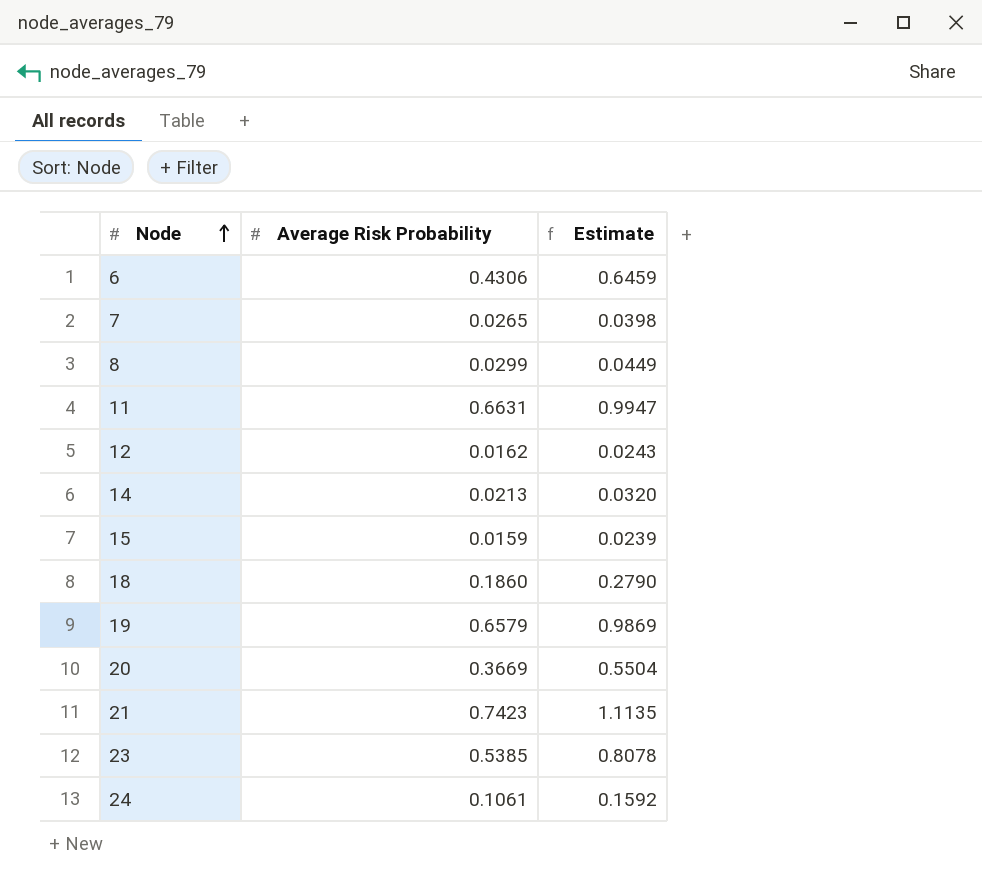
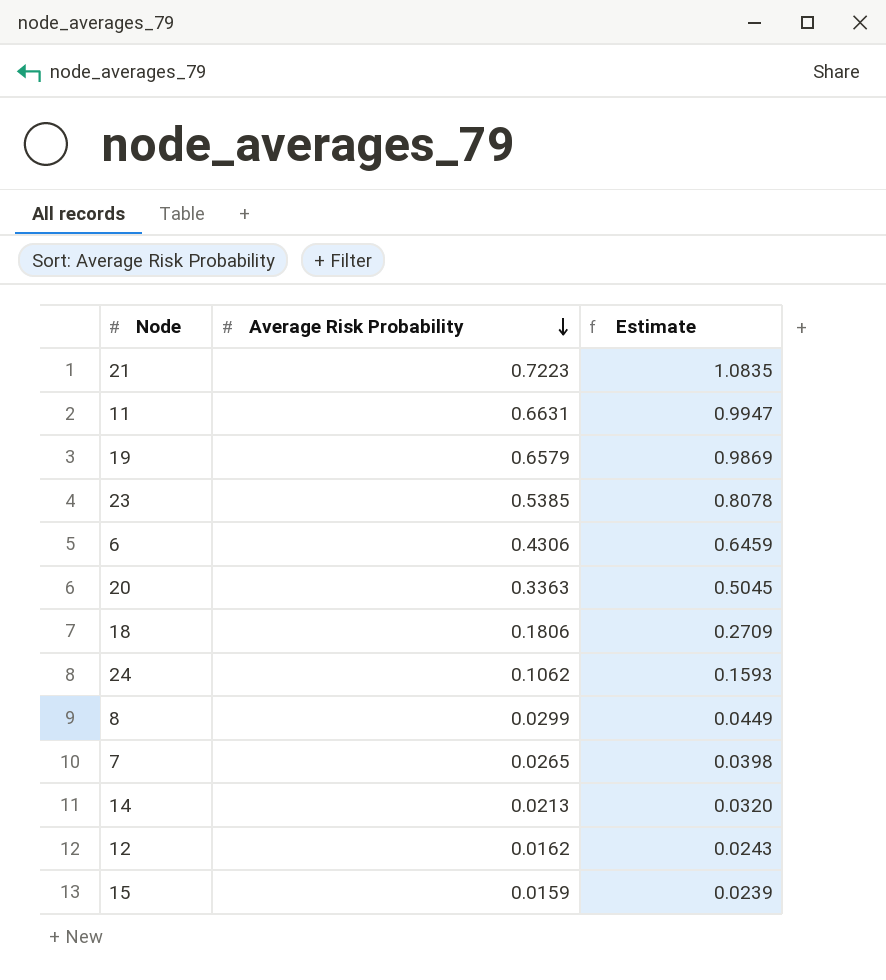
row order: Node ascending -> Average Risk Probability descending
21 | Average Risk Probability: 0.7423 -> 0.7223
21 | Estimate: 1.1135 -> 1.0835
20 | Average Risk Probability: 0.3669 -> 0.3363
20 | Estimate: 0.5504 -> 0.5045
18 | Average Risk Probability: 0.1860 -> 0.1806
18 | Estimate: 0.2790 -> 0.2709
24 | Average Risk Probability: 0.1061 -> 0.1062
24 | Estimate: 0.1592 -> 0.1593

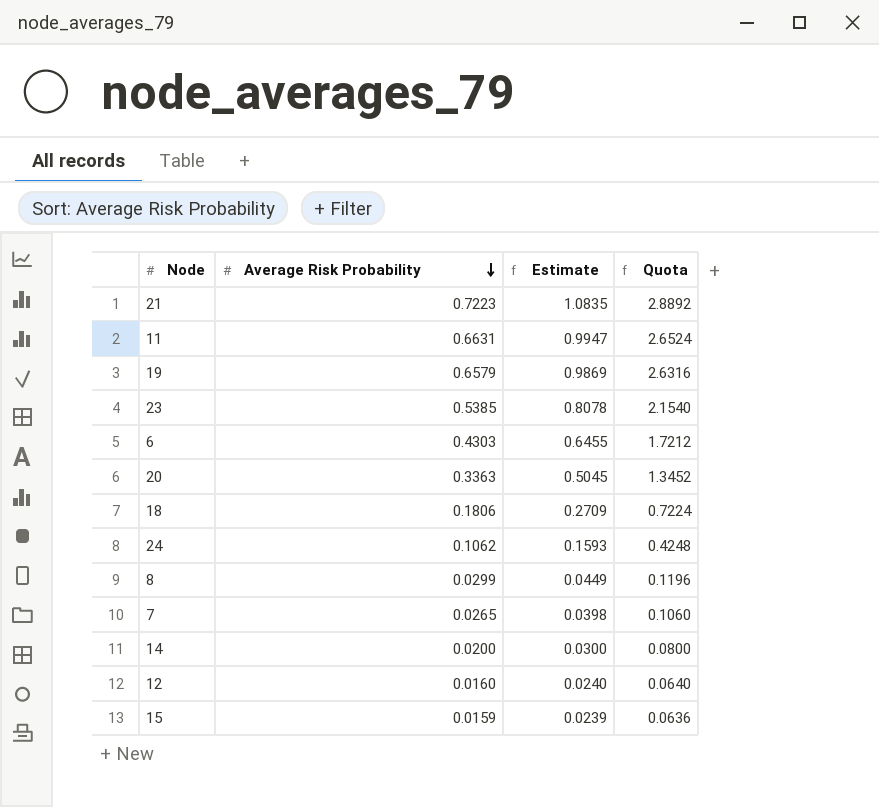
column Quota | formula: none -> [Average Risk Probability] * 4
6 | Average Risk Probability: 0.4306 -> 0.4303
6 | Estimate: 0.6459 -> 0.6455
14 | Average Risk Probability: 0.0213 -> 0.0200
14 | Estimate: 0.0320 -> 0.0300
12 | Average Risk Probability: 0.0162 -> 0.0160
12 | Estimate: 0.0243 -> 0.0240

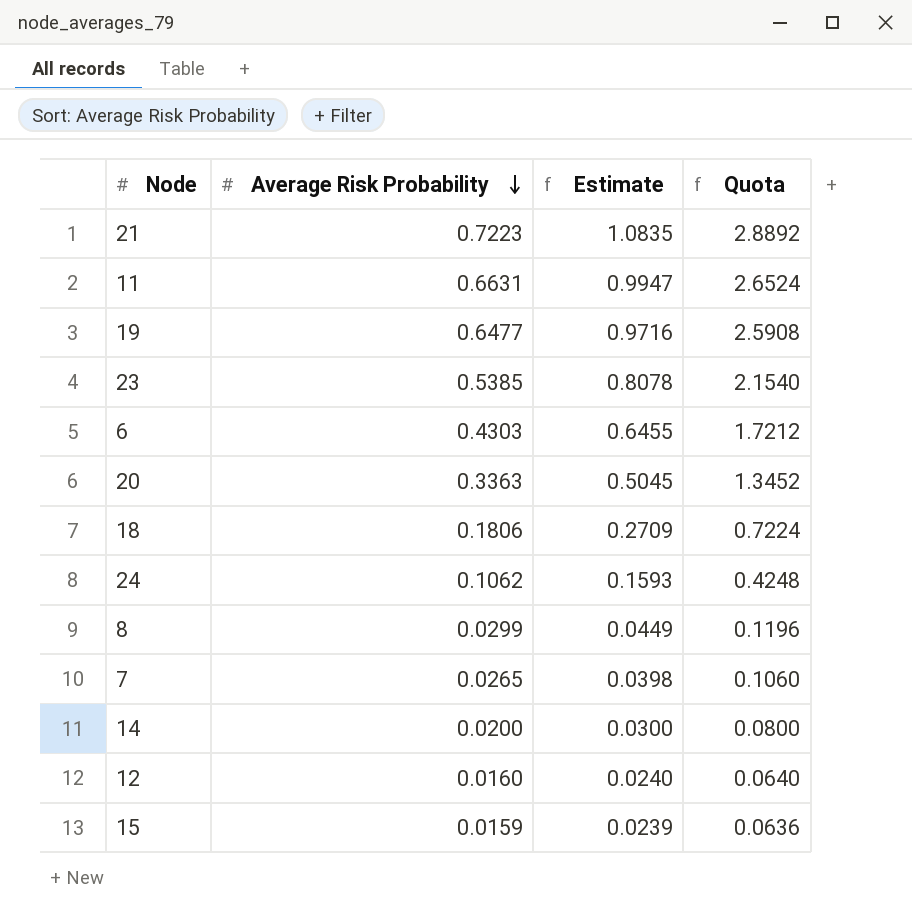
19 | Average Risk Probability: 0.6579 -> 0.6477
19 | Estimate: 0.9869 -> 0.9716
19 | Quota: 2.6316 -> 2.5908

